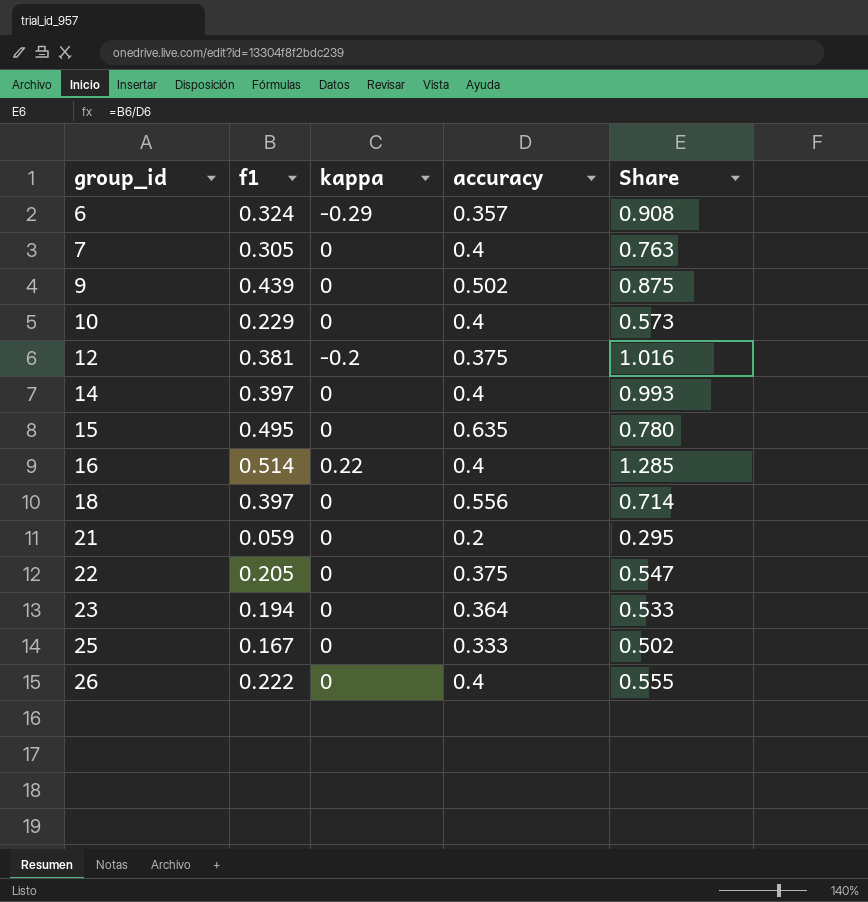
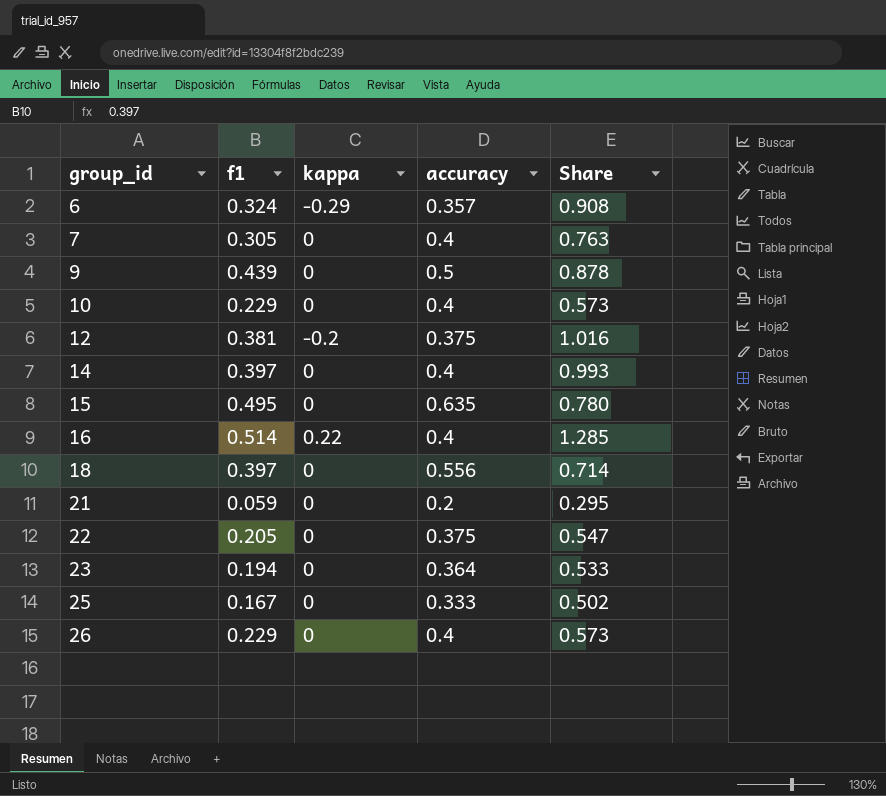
9 | accuracy: 0.502 -> 0.5
9 | Share: 0.875 -> 0.878
26 | f1: 0.222 -> 0.229
26 | Share: 0.555 -> 0.573

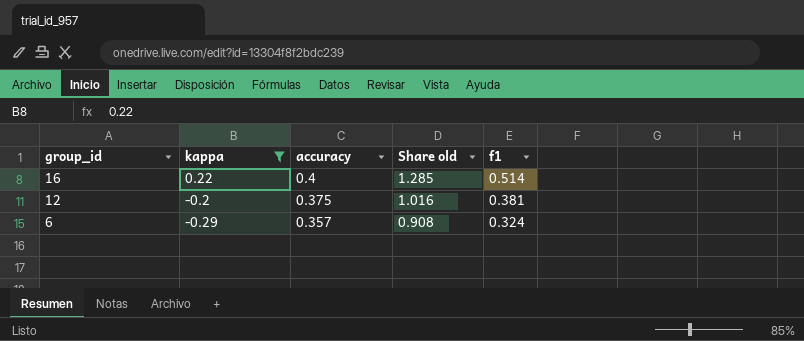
filter: none -> kappa != 0
row order: group_id ascending -> group_id descending
column name: Share -> Share old
column f1 | position: 2 -> 5

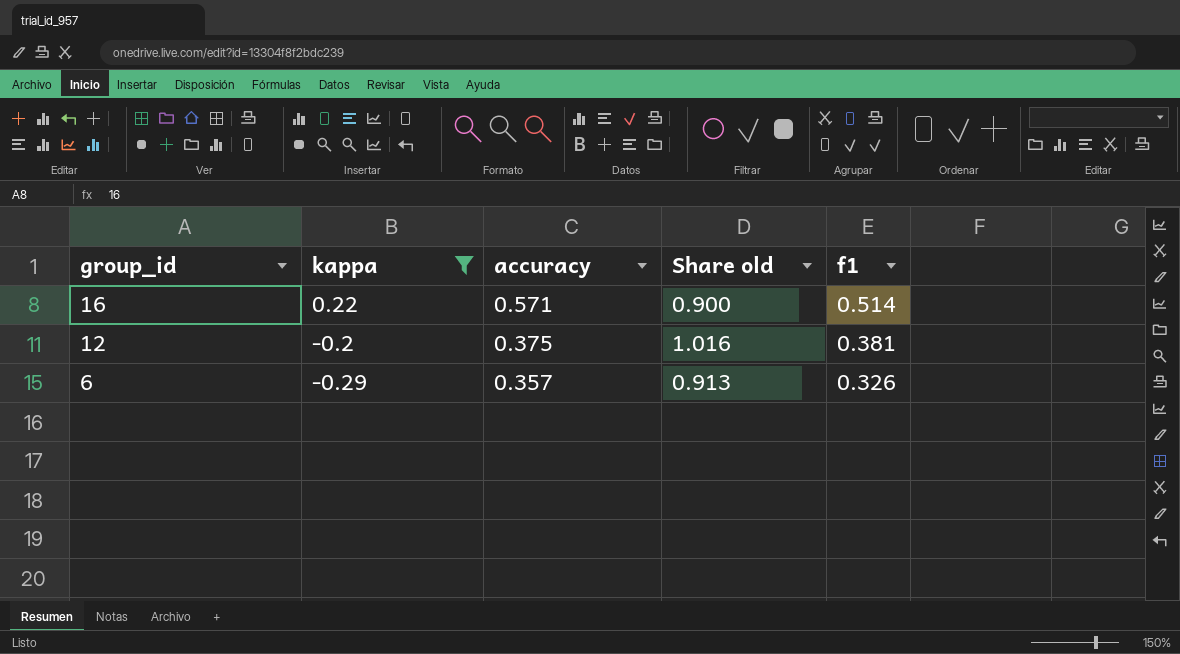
16 | accuracy: 0.4 -> 0.571
16 | Share old: 1.285 -> 0.900
6 | Share old: 0.908 -> 0.913
6 | f1: 0.324 -> 0.326

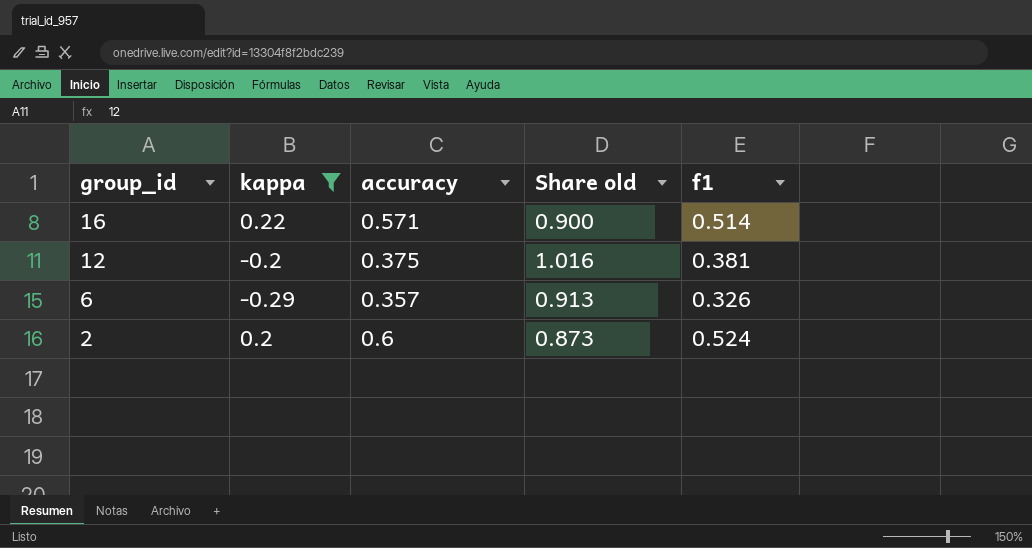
row 2: none -> 0.2 | 0.6 | 0.873 | 0.524

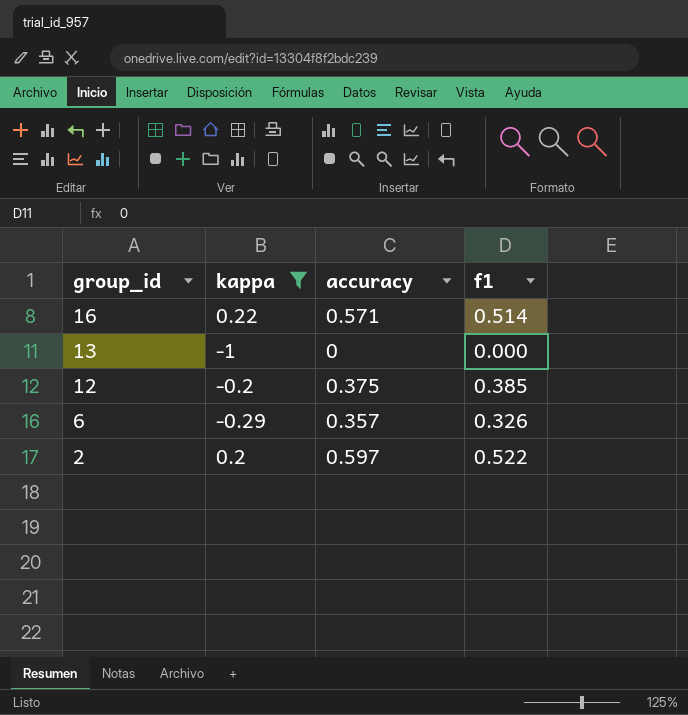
column Share old | formula: [f1] / [accuracy] -> none
row 13: none -> -1 | 0 | 0.000
12 | f1: 0.381 -> 0.385
2 | accuracy: 0.6 -> 0.597
2 | f1: 0.524 -> 0.522

